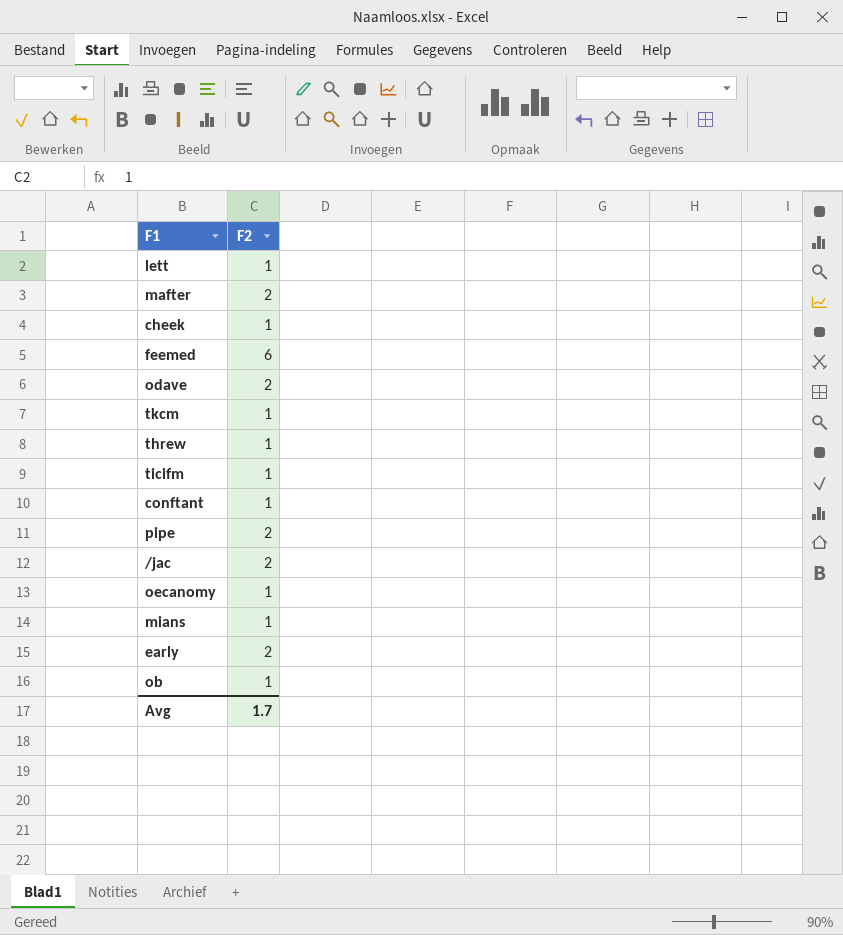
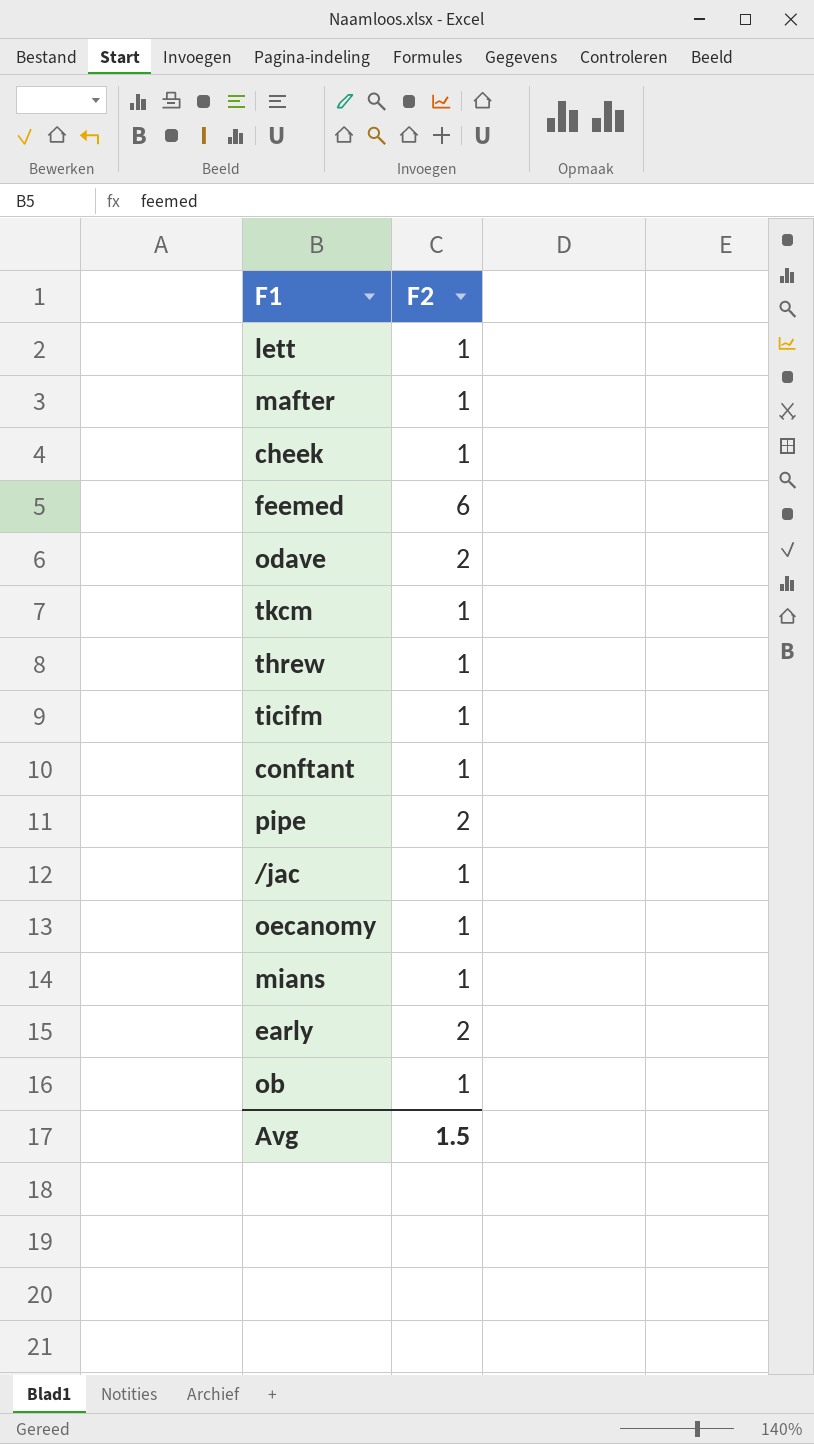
mafter | F2: 2 -> 1
/jac | F2: 2 -> 1
Avg | F2: 1.7 -> 1.5

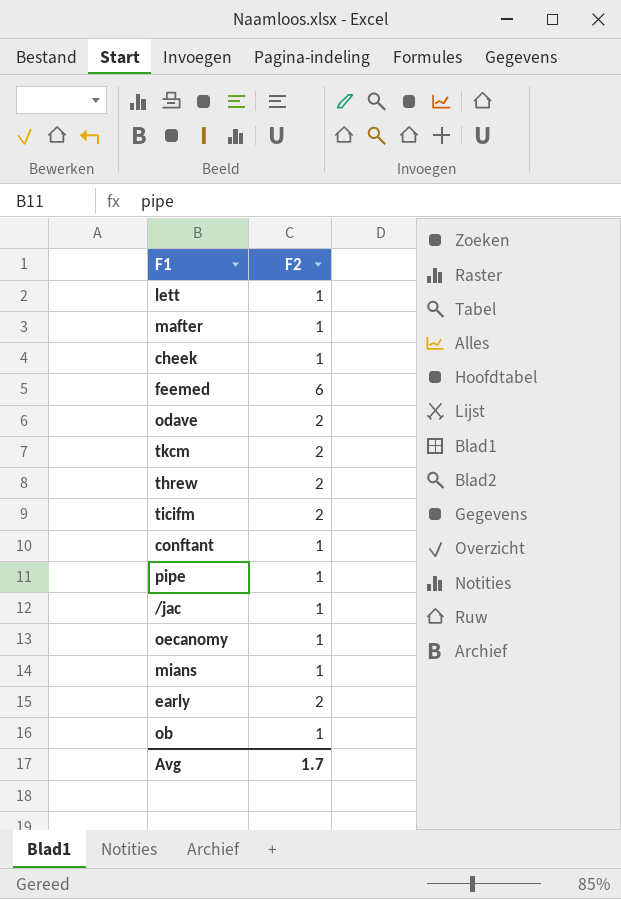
tkcm | F2: 1 -> 2
threw | F2: 1 -> 2
ticifm | F2: 1 -> 2
pipe | F2: 2 -> 1
Avg | F2: 1.5 -> 1.7

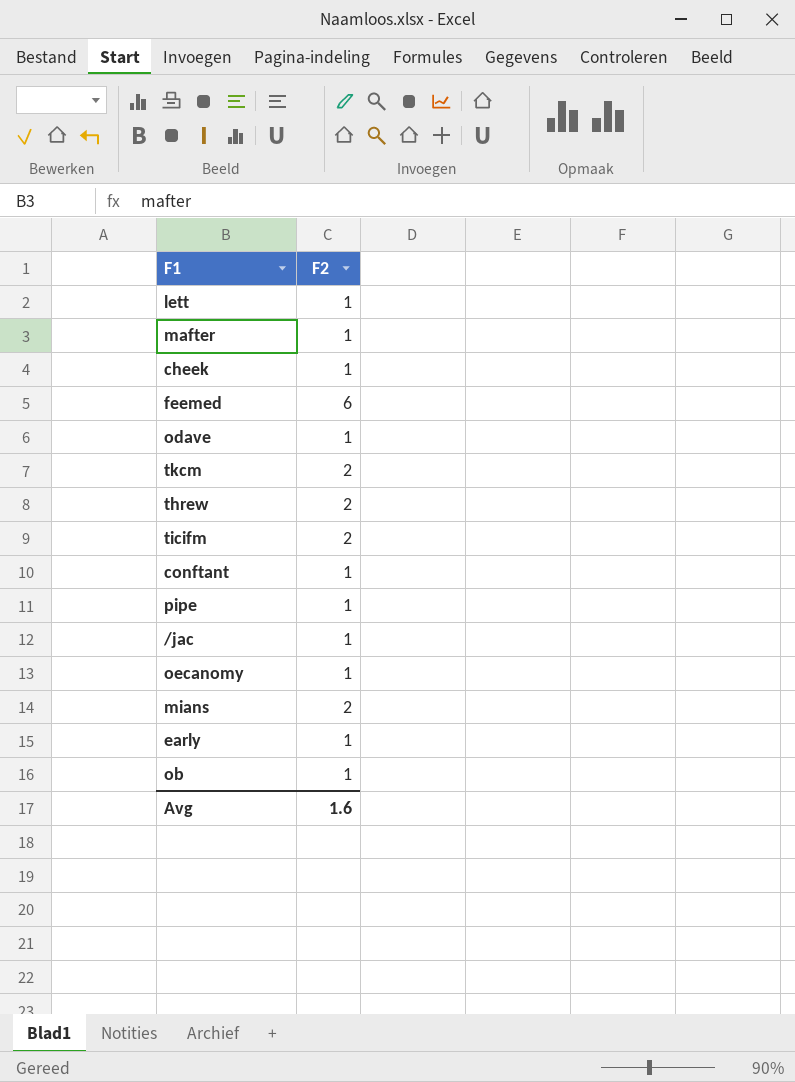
odave | F2: 2 -> 1
mians | F2: 1 -> 2
early | F2: 2 -> 1
Avg | F2: 1.7 -> 1.6

